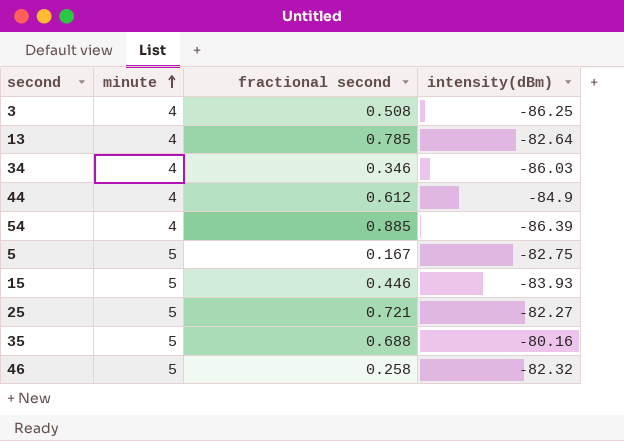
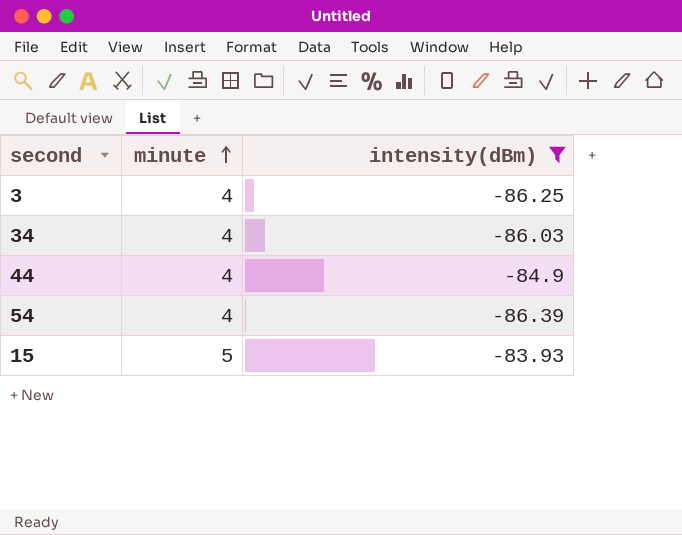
filter: none -> intensity(dBm) <= -83.93
column fractional second | position: 3 -> none

